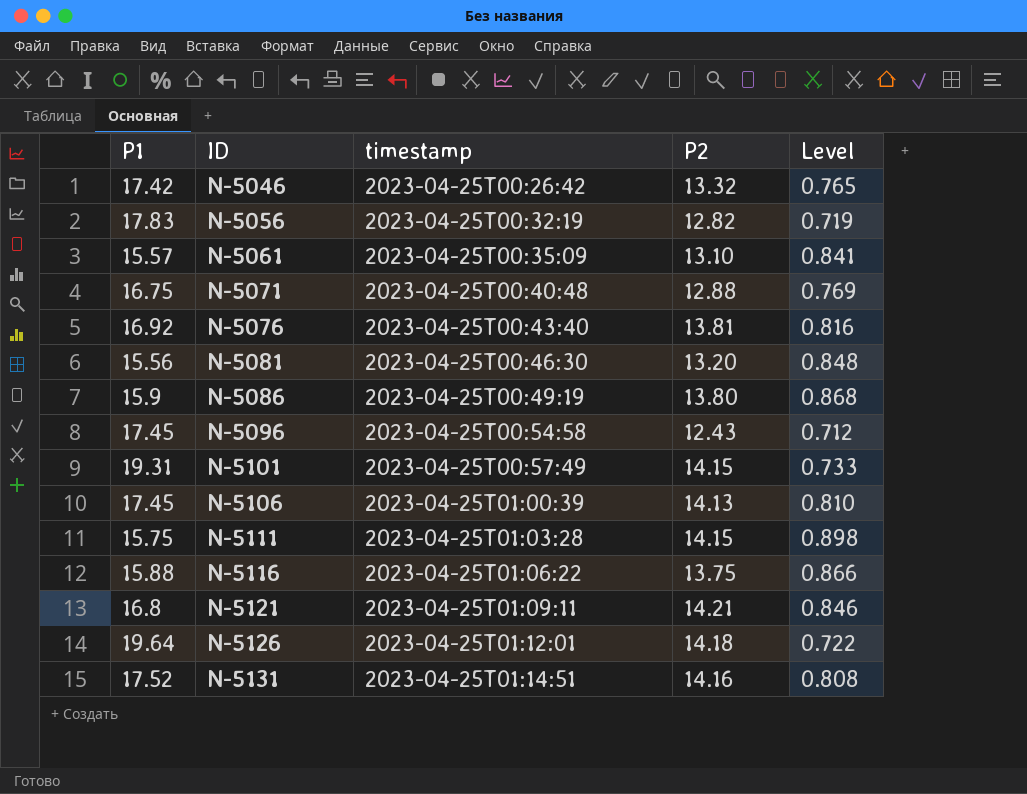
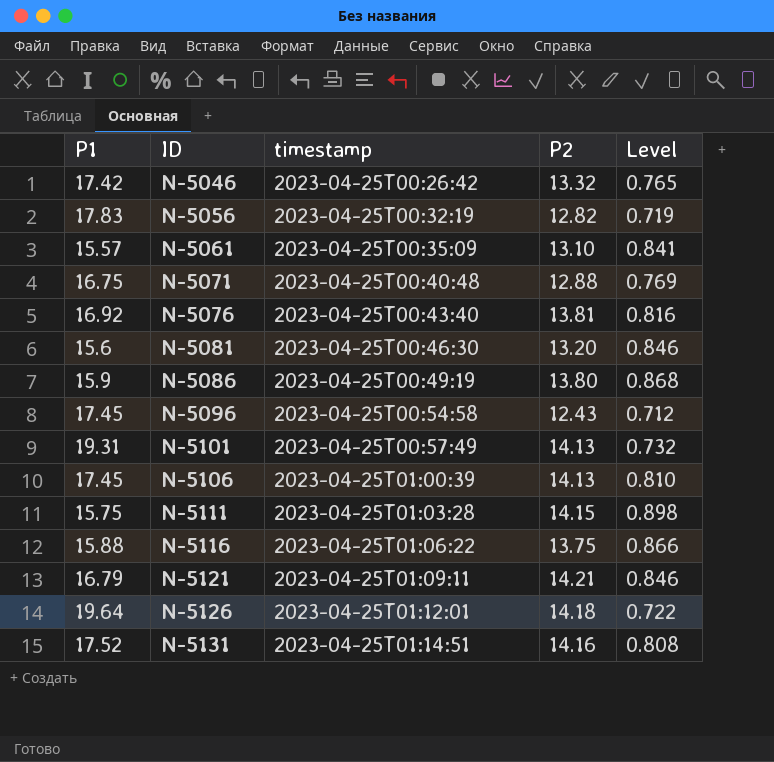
N-5081 | P1: 15.56 -> 15.6
N-5081 | Level: 0.848 -> 0.846
N-5101 | P2: 14.15 -> 14.13
N-5101 | Level: 0.733 -> 0.732
N-5121 | P1: 16.8 -> 16.79

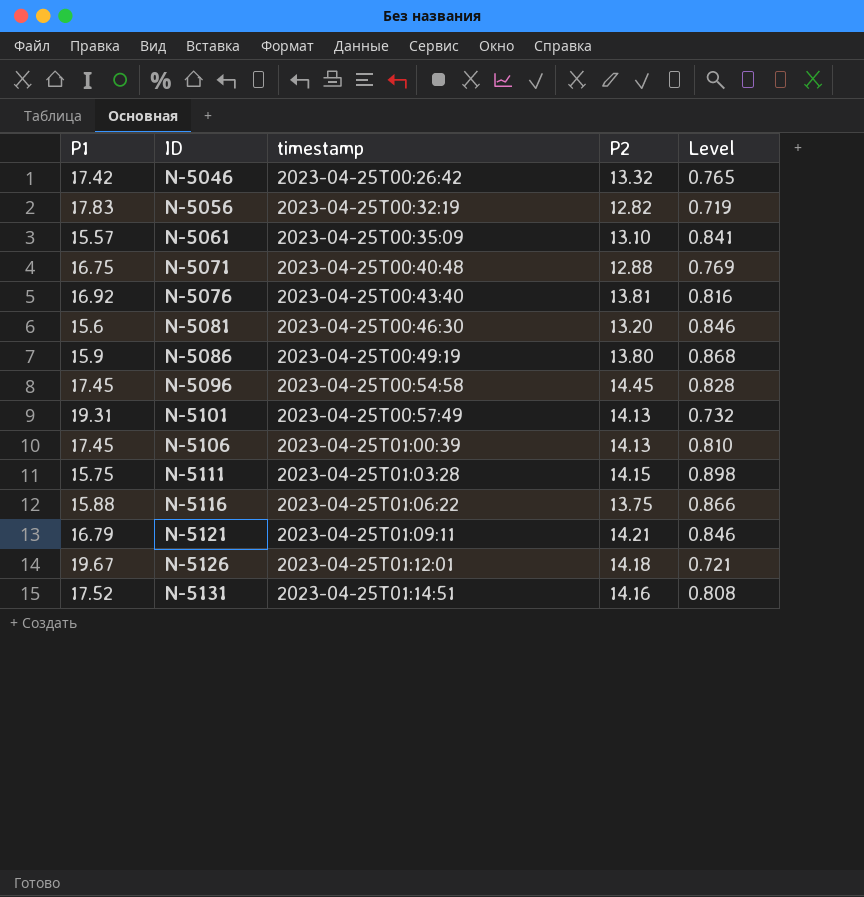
N-5096 | P2: 12.43 -> 14.45
N-5096 | Level: 0.712 -> 0.828
N-5126 | P1: 19.64 -> 19.67
N-5126 | Level: 0.722 -> 0.721

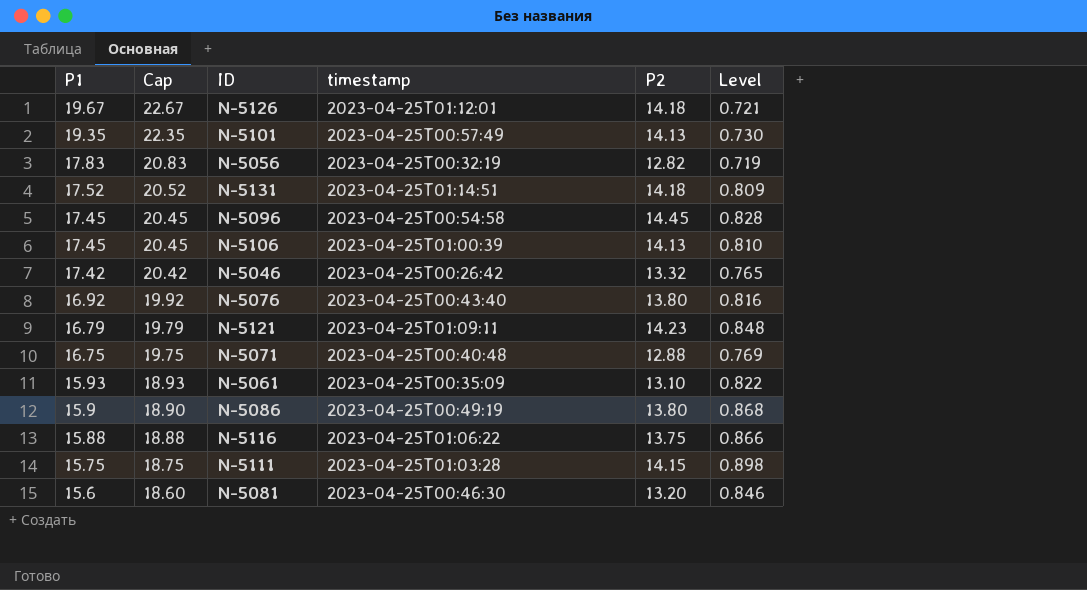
row order: ID ascending -> P1 descending
column Cap | formula: none -> [P1] + 3
N-5101 | P1: 19.31 -> 19.35
N-5101 | Level: 0.732 -> 0.730
N-5131 | P2: 14.16 -> 14.18
N-5131 | Level: 0.808 -> 0.809
N-5076 | P2: 13.81 -> 13.80
N-5121 | P2: 14.21 -> 14.23
N-5121 | Level: 0.846 -> 0.848
N-5061 | P1: 15.57 -> 15.93
N-5061 | Level: 0.841 -> 0.822

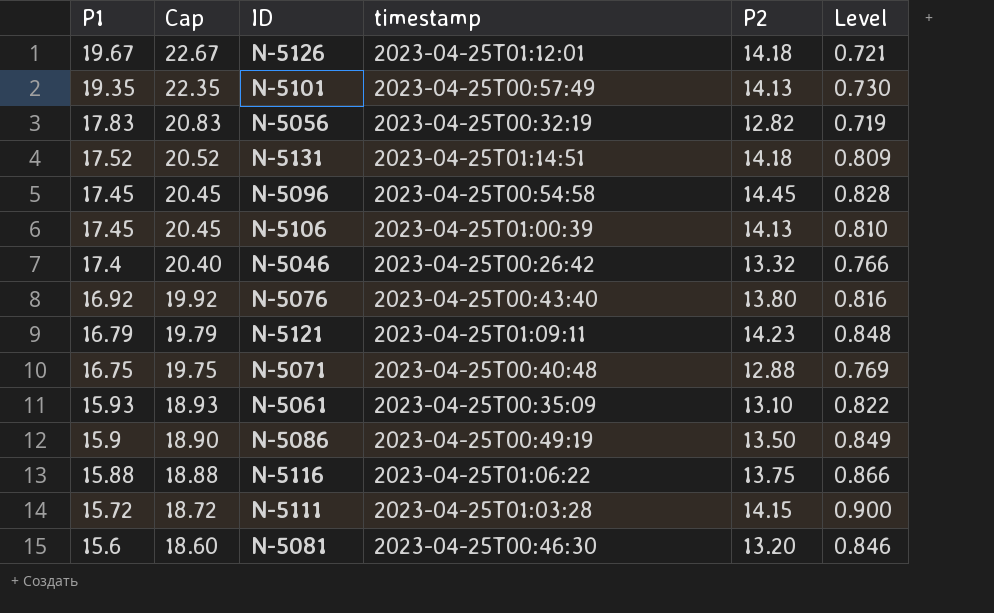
N-5046 | P1: 17.42 -> 17.4
N-5046 | Cap: 20.42 -> 20.40
N-5046 | Level: 0.765 -> 0.766
N-5086 | P2: 13.80 -> 13.50
N-5086 | Level: 0.868 -> 0.849
N-5111 | P1: 15.75 -> 15.72
N-5111 | Cap: 18.75 -> 18.72
N-5111 | Level: 0.898 -> 0.900

